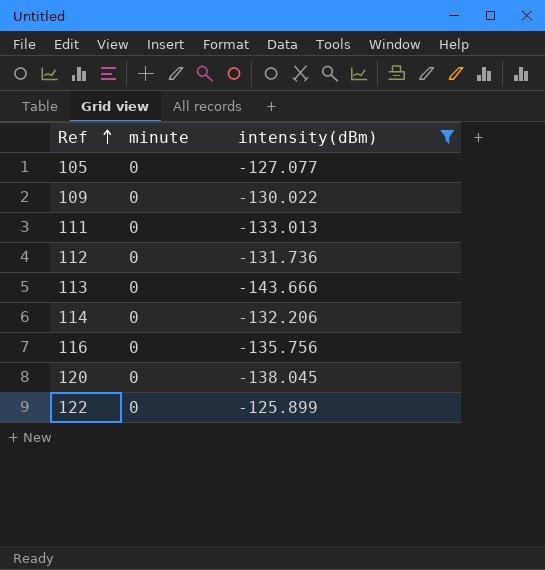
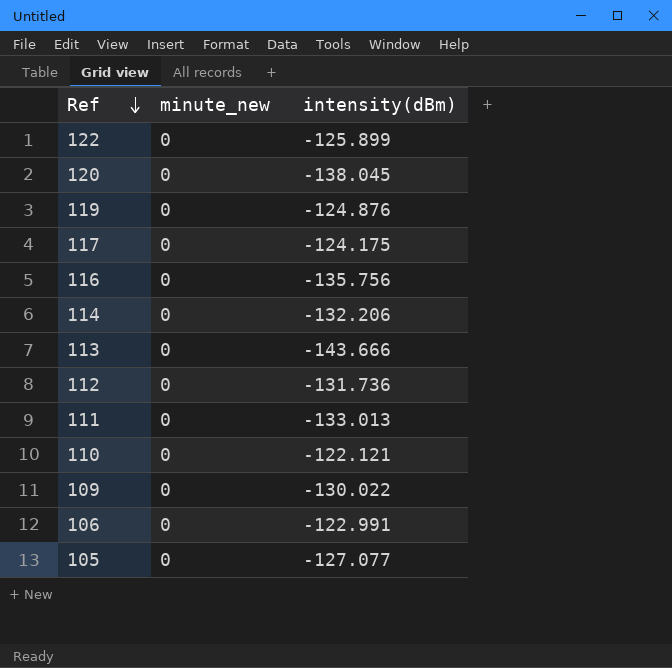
filter: intensity(dBm) <= -125.899 -> none
row order: Ref ascending -> Ref descending
column name: minute -> minute_new

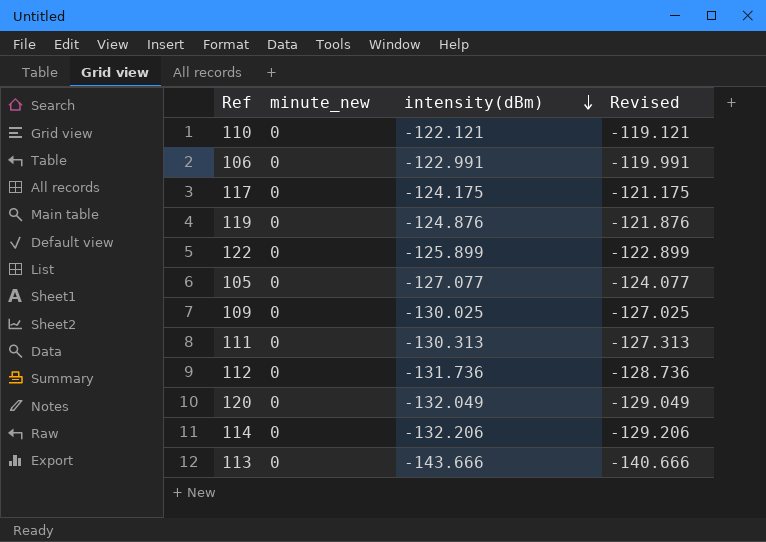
row order: Ref descending -> intensity(dBm) descending
column Revised | formula: none -> [intensity(dBm)] + 3
row 116: 0 | -135.756 -> none
109 | intensity(dBm): -130.022 -> -130.025
111 | intensity(dBm): -133.013 -> -130.313
120 | intensity(dBm): -138.045 -> -132.049

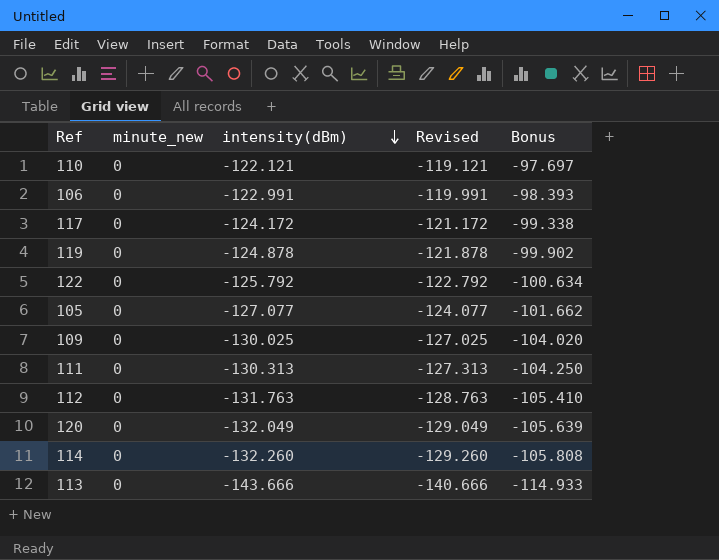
column Bonus | formula: none -> [intensity(dBm)] * 0.8
117 | intensity(dBm): -124.175 -> -124.172
117 | Revised: -121.175 -> -121.172
119 | intensity(dBm): -124.876 -> -124.878
119 | Revised: -121.876 -> -121.878
122 | intensity(dBm): -125.899 -> -125.792
122 | Revised: -122.899 -> -122.792
112 | intensity(dBm): -131.736 -> -131.763
112 | Revised: -128.736 -> -128.763
114 | intensity(dBm): -132.206 -> -132.260
114 | Revised: -129.206 -> -129.260

